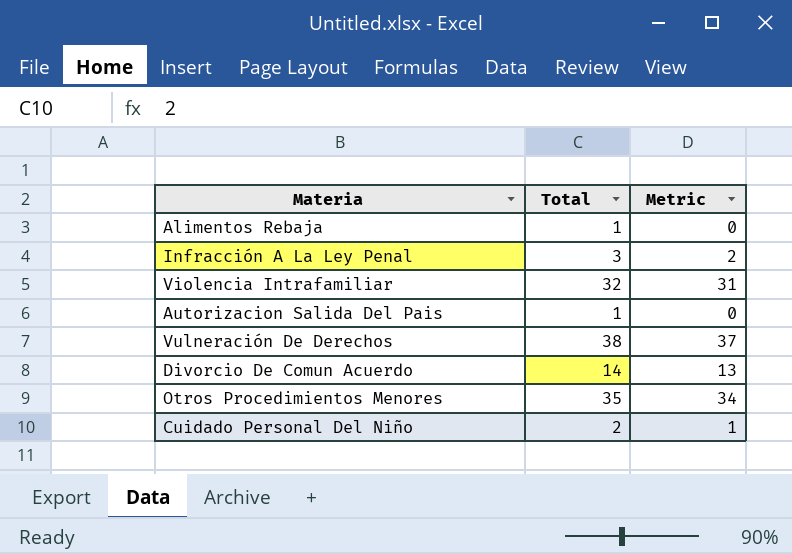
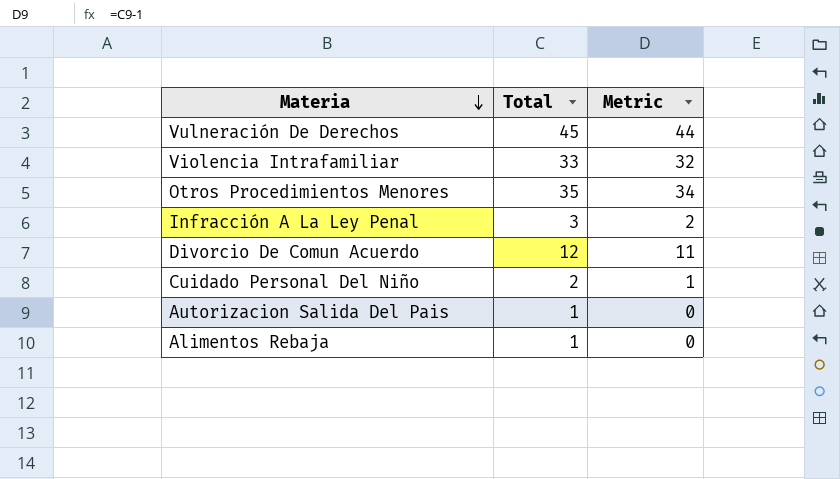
row order: none -> Materia descending
Vulneración De Derechos | Total: 38 -> 45
Vulneración De Derechos | Metric: 37 -> 44
Violencia Intrafamiliar | Total: 32 -> 33
Violencia Intrafamiliar | Metric: 31 -> 32
Divorcio De Comun Acuerdo | Total: 14 -> 12
Divorcio De Comun Acuerdo | Metric: 13 -> 11

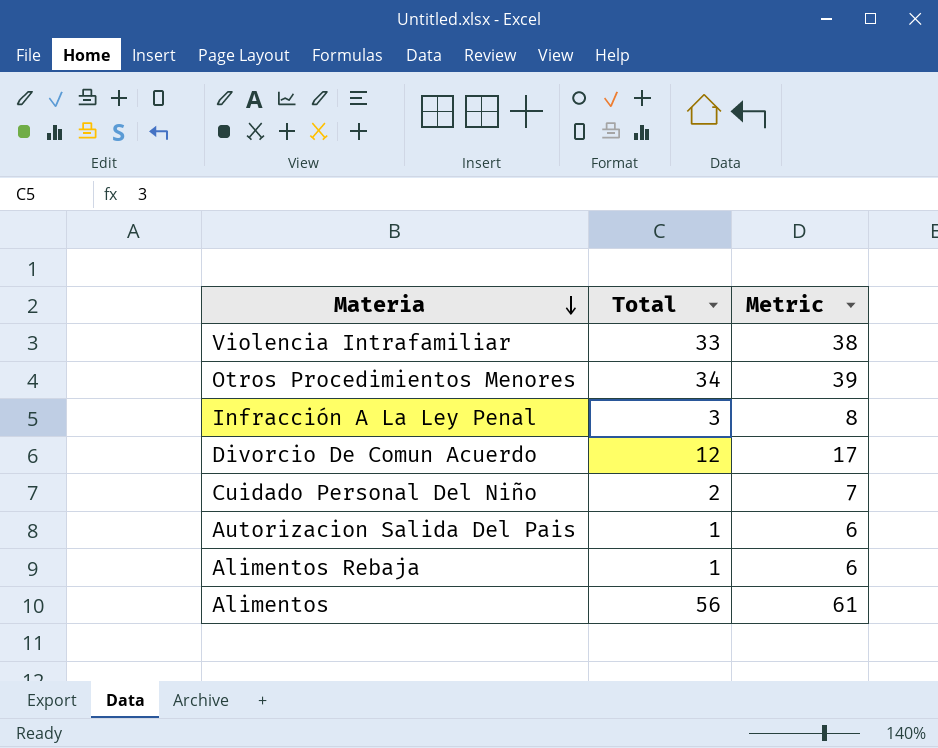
column Metric | formula: [Total] - 1 -> [Total] + 5
row Vulneración De Derechos: 45 | 44 -> none
Otros Procedimientos Menores | Total: 35 -> 34
row Alimentos: none -> 56 | 61

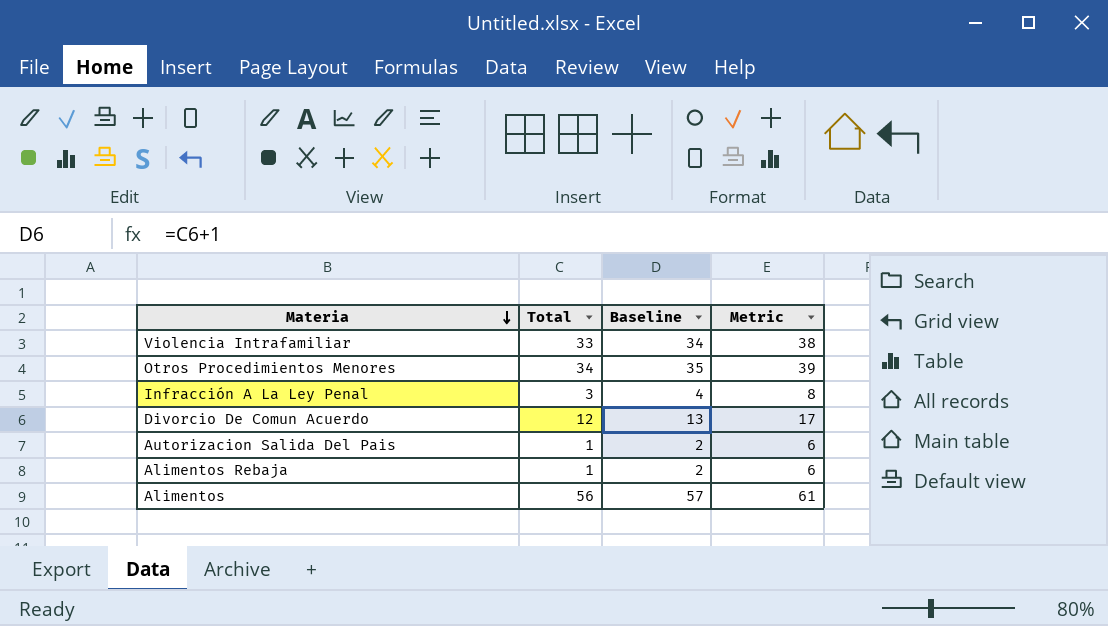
column Baseline | formula: none -> [Total] + 1
row Cuidado Personal Del Niño: 2 | 7 -> none

